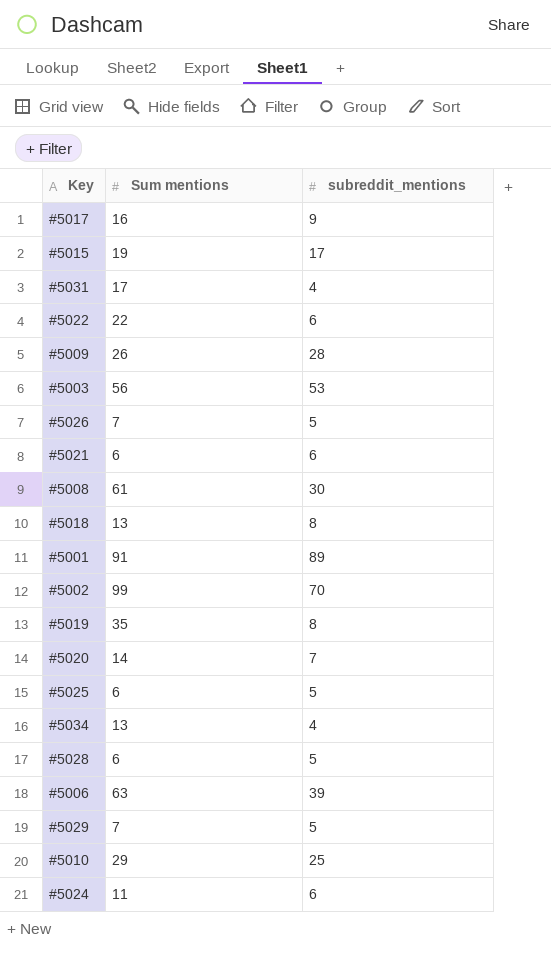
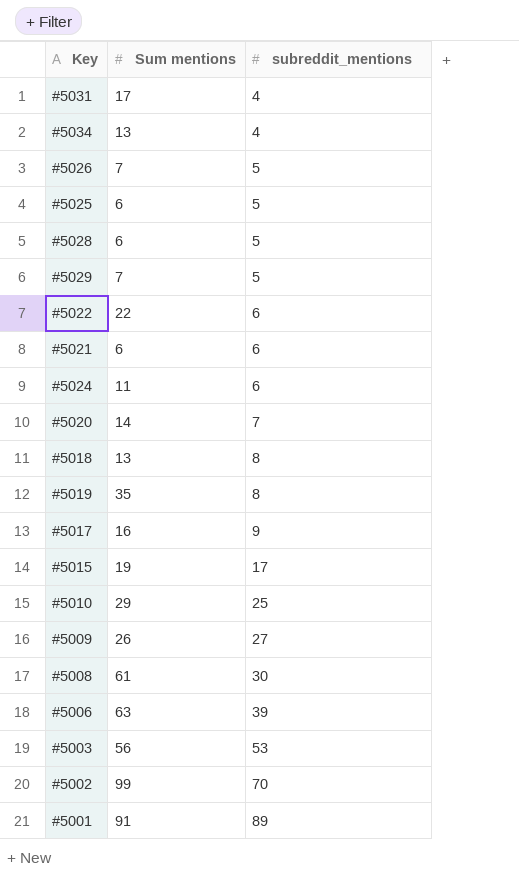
row order: none -> subreddit_mentions ascending
#5009 | subreddit_mentions: 28 -> 27

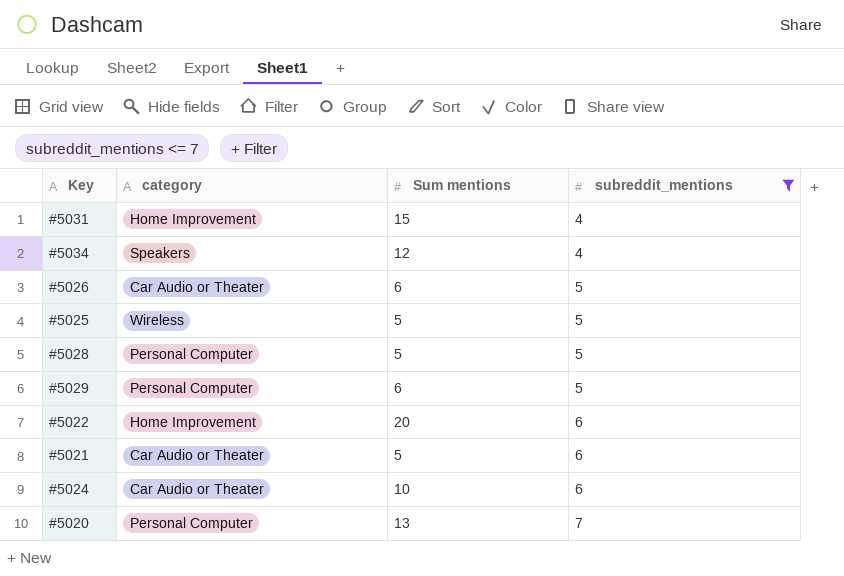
filter: none -> subreddit_mentions <= 7
column category | position: none -> 2
#5031 | Sum mentions: 17 -> 15
#5034 | Sum mentions: 13 -> 12
#5026 | Sum mentions: 7 -> 6
#5025 | Sum mentions: 6 -> 5
#5028 | Sum mentions: 6 -> 5
#5029 | Sum mentions: 7 -> 6
#5022 | Sum mentions: 22 -> 20
#5021 | Sum mentions: 6 -> 5
#5024 | Sum mentions: 11 -> 10
#5020 | Sum mentions: 14 -> 13

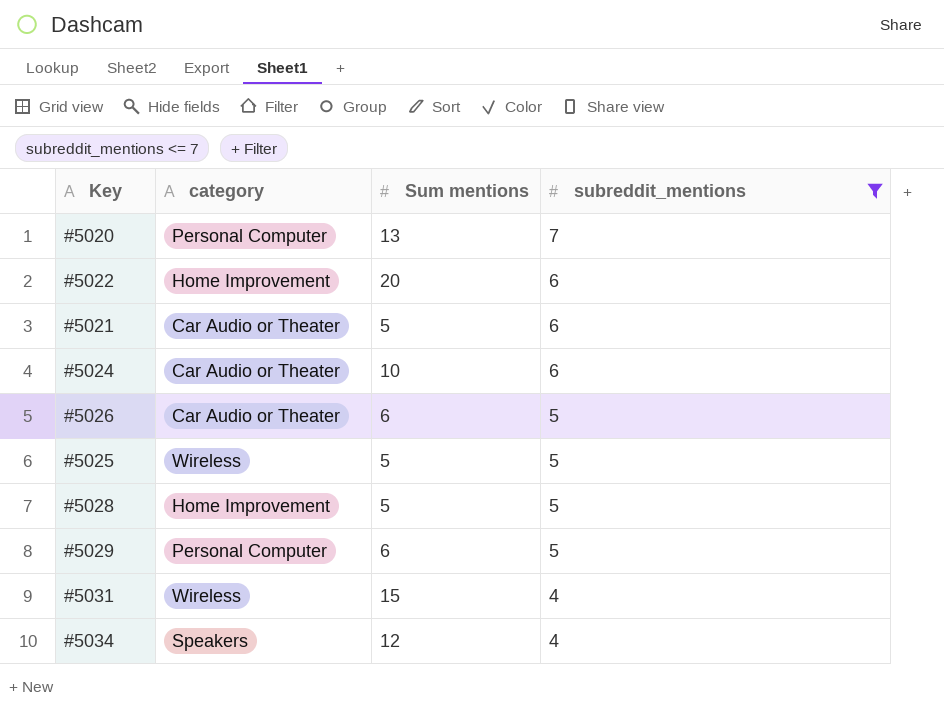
row order: subreddit_mentions ascending -> subreddit_mentions descending
#5028 | category: Personal Computer -> Home Improvement
#5031 | category: Home Improvement -> Wireless

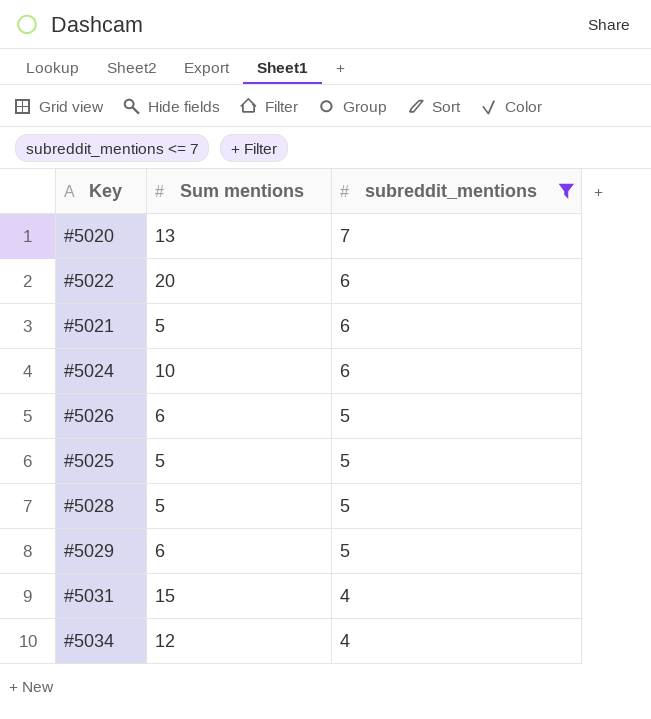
column category | position: 2 -> none

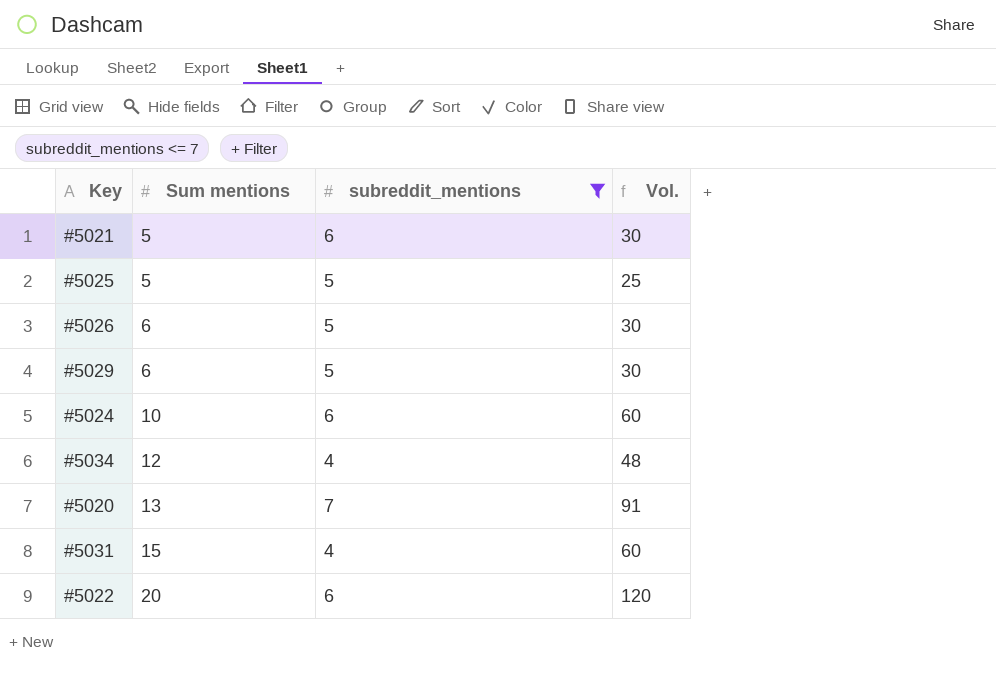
row order: subreddit_mentions descending -> Sum mentions ascending
column Vol. | formula: none -> [Sum mentions] * [subreddit_mentions]
row #5028: 5 | 5 -> none

